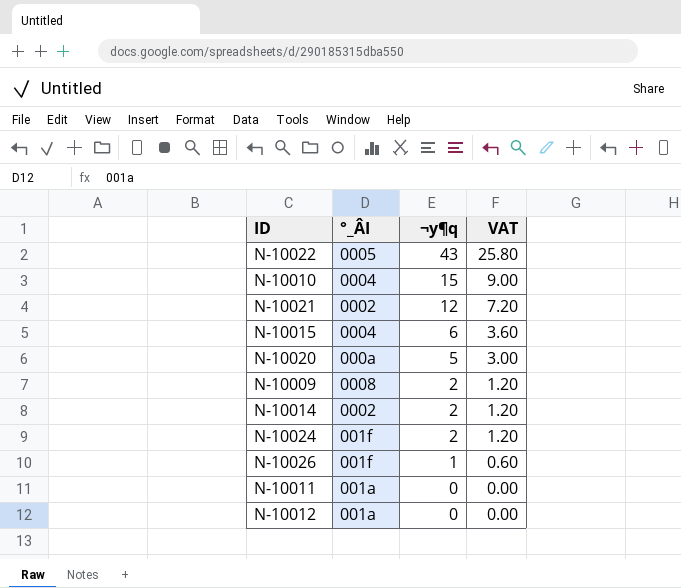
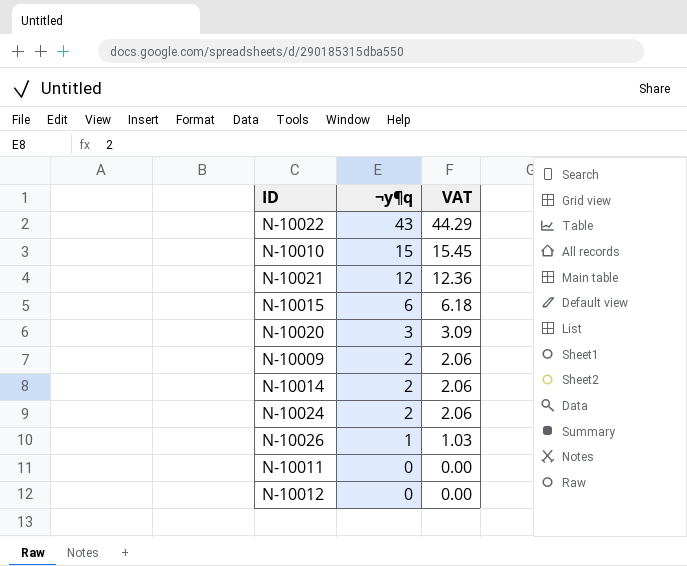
column °_ÂI | position: 2 -> none
column VAT | formula: [¬y¶q] * 0.6 -> [¬y¶q] * 1.03
N-10020 | ¬y¶q: 5 -> 3

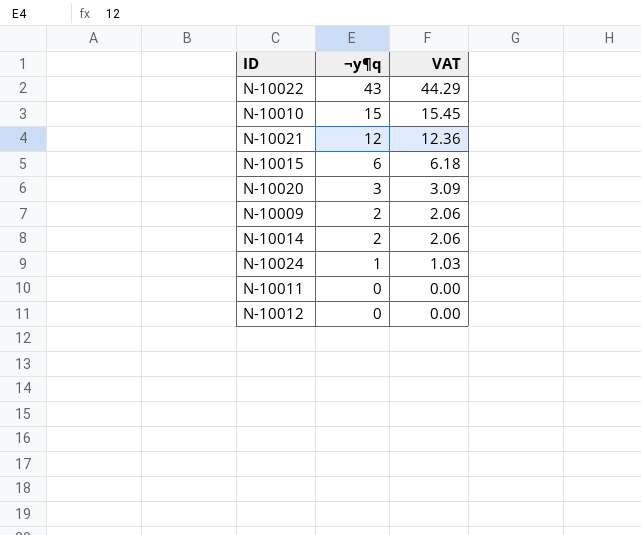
row N-10026: 1 | 1.03 -> none
N-10024 | ¬y¶q: 2 -> 1
N-10024 | VAT: 2.06 -> 1.03

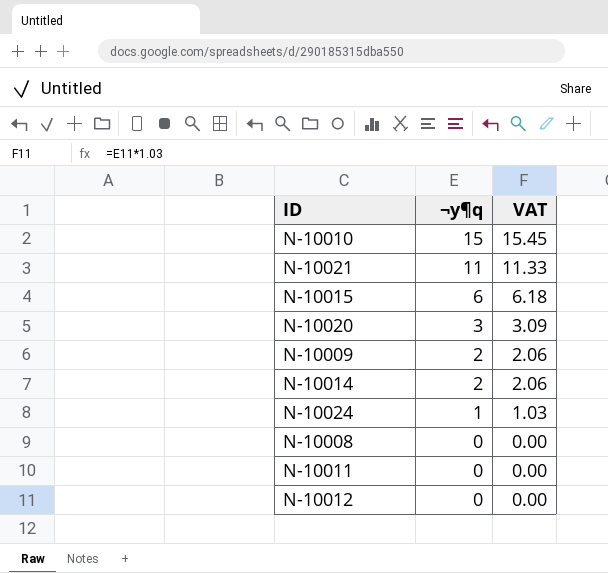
row N-10022: 43 | 44.29 -> none
N-10021 | ¬y¶q: 12 -> 11
N-10021 | VAT: 12.36 -> 11.33
row N-10008: none -> 0 | 0.00

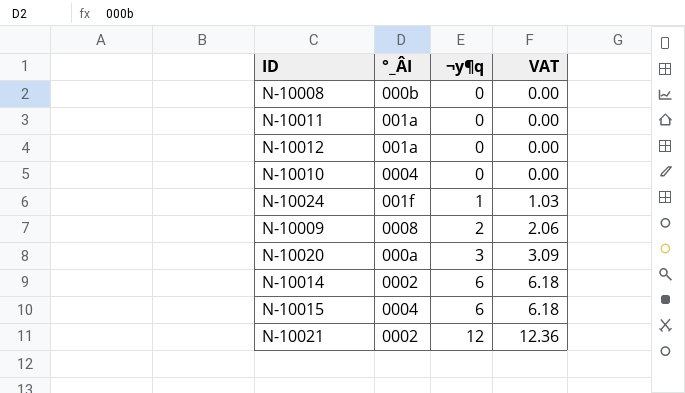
row order: ¬y¶q descending -> ¬y¶q ascending
column °_ÂI | position: none -> 2
N-10010 | ¬y¶q: 15 -> 0
N-10010 | VAT: 15.45 -> 0.00
N-10014 | ¬y¶q: 2 -> 6
N-10014 | VAT: 2.06 -> 6.18
N-10021 | ¬y¶q: 11 -> 12
N-10021 | VAT: 11.33 -> 12.36

